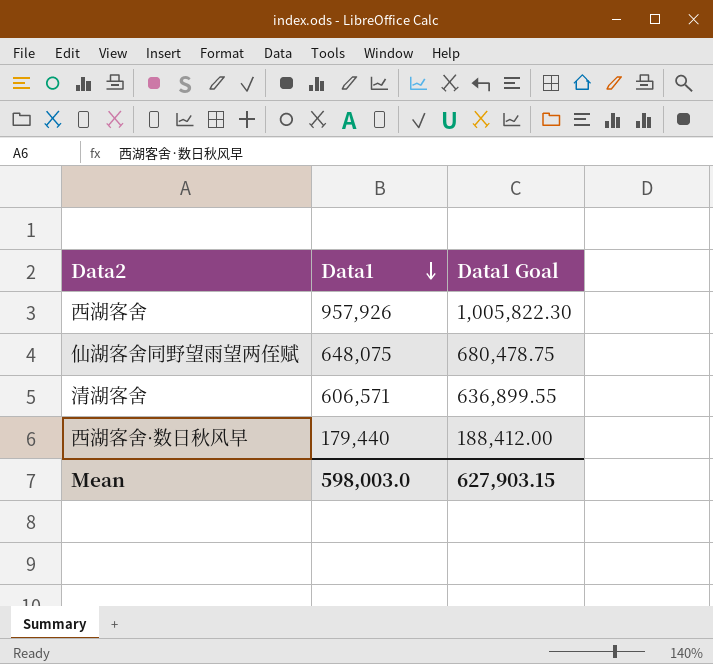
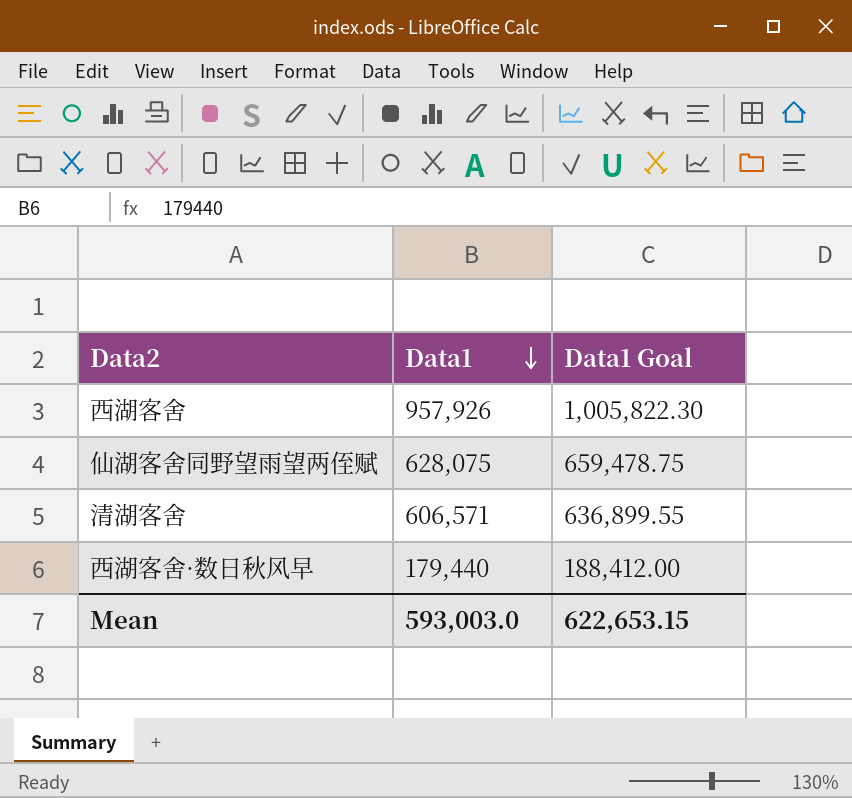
仙湖客舍同野望雨望两侄赋 | Data1: 648,075 -> 628,075
仙湖客舍同野望雨望两侄赋 | Data1 Goal: 680,478.75 -> 659,478.75
Mean | Data1: 598,003.0 -> 593,003.0
Mean | Data1 Goal: 627,903.15 -> 622,653.15

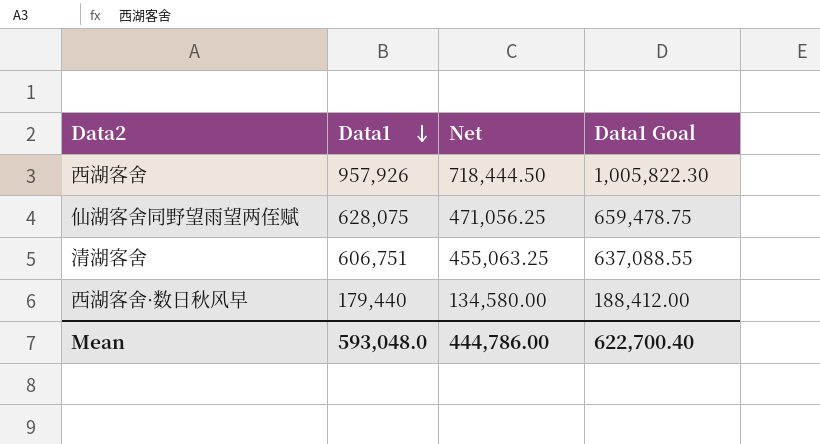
column Net | formula: none -> [Data1] * 0.75
清湖客舍 | Data1: 606,571 -> 606,751
清湖客舍 | Data1 Goal: 636,899.55 -> 637,088.55
Mean | Data1: 593,003.0 -> 593,048.0
Mean | Data1 Goal: 622,653.15 -> 622,700.40

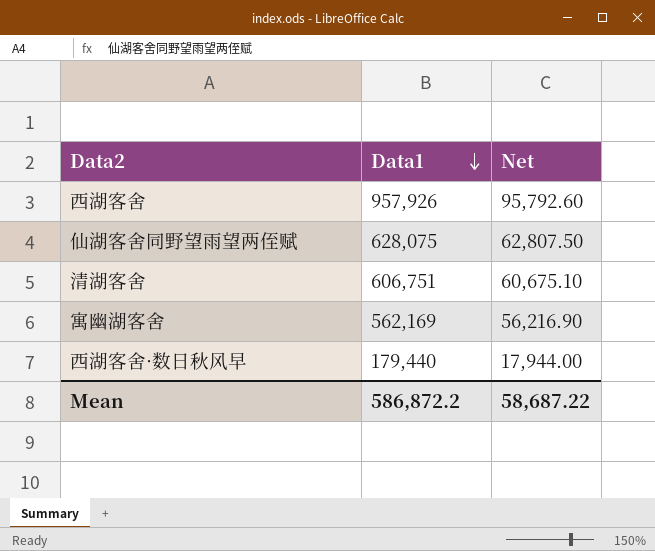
column Data1 Goal | formula: [Data1] * 1.05 -> none
column Net | formula: [Data1] * 0.75 -> [Data1] * 0.1
row 寓幽湖客舍: none -> 562,169 | 56,216.90
Mean | Data1: 593,048.0 -> 586,872.2
Mean | Net: 444,786.00 -> 58,687.22

